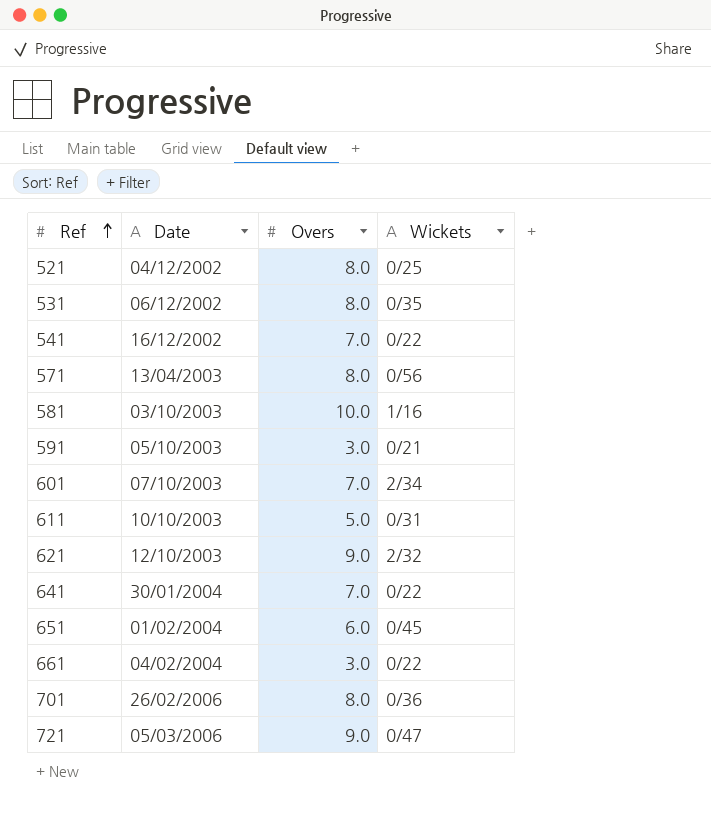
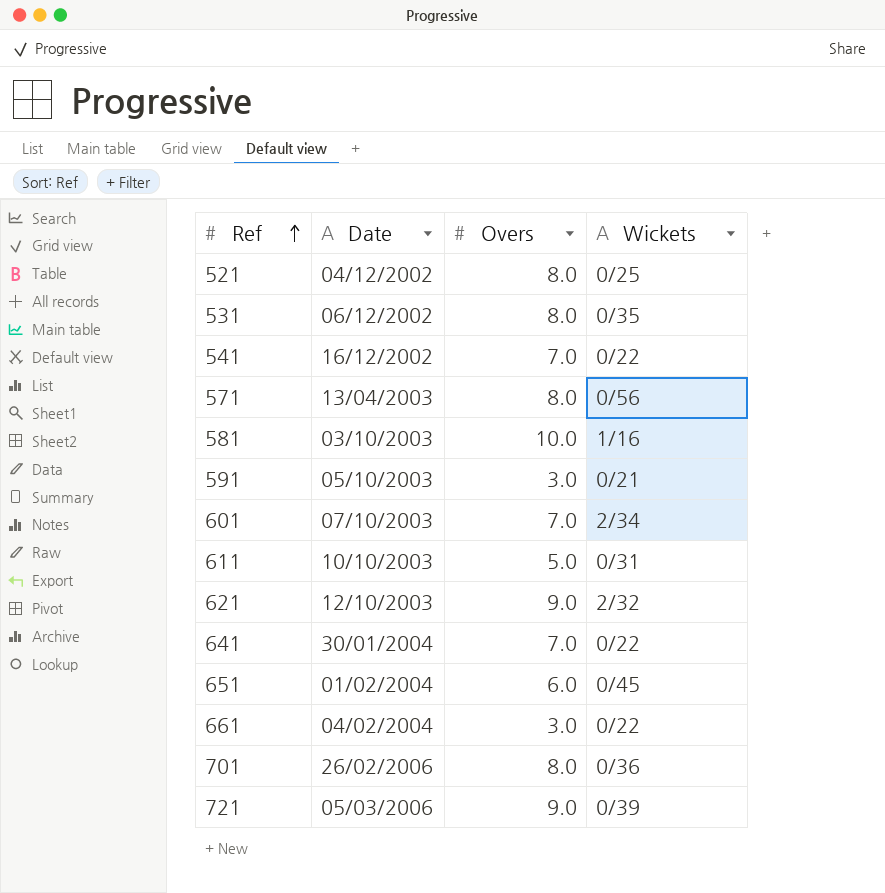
721 | Wickets: 0/47 -> 0/39

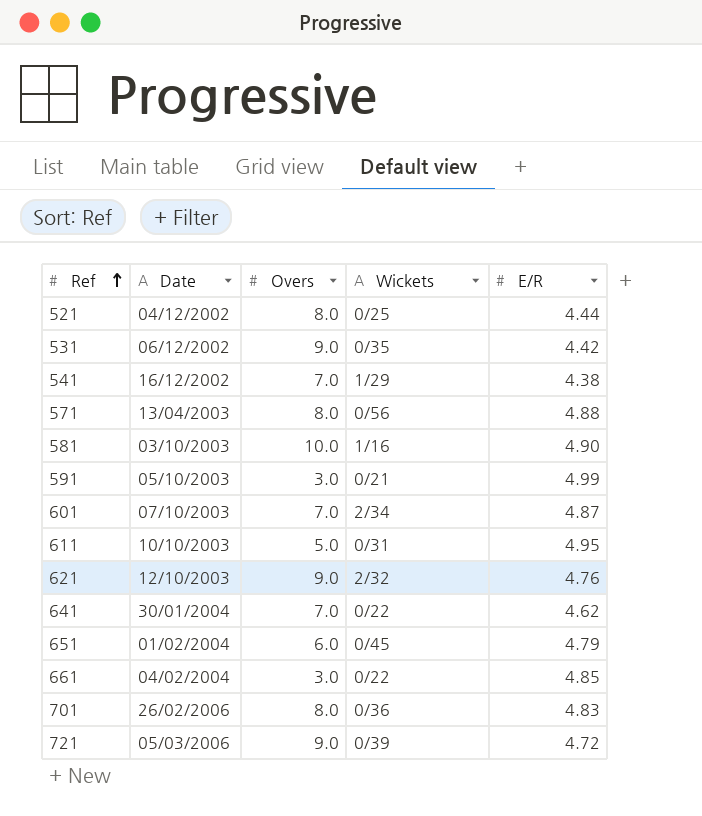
column E/R | position: none -> 5
531 | Overs: 8.0 -> 9.0
541 | Wickets: 0/22 -> 1/29

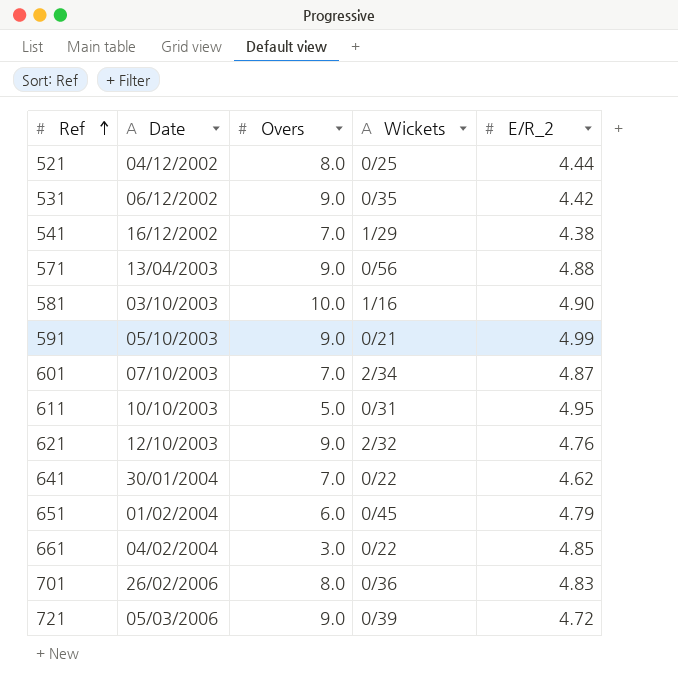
column name: E/R -> E/R_2
571 | Overs: 8.0 -> 9.0
591 | Overs: 3.0 -> 9.0

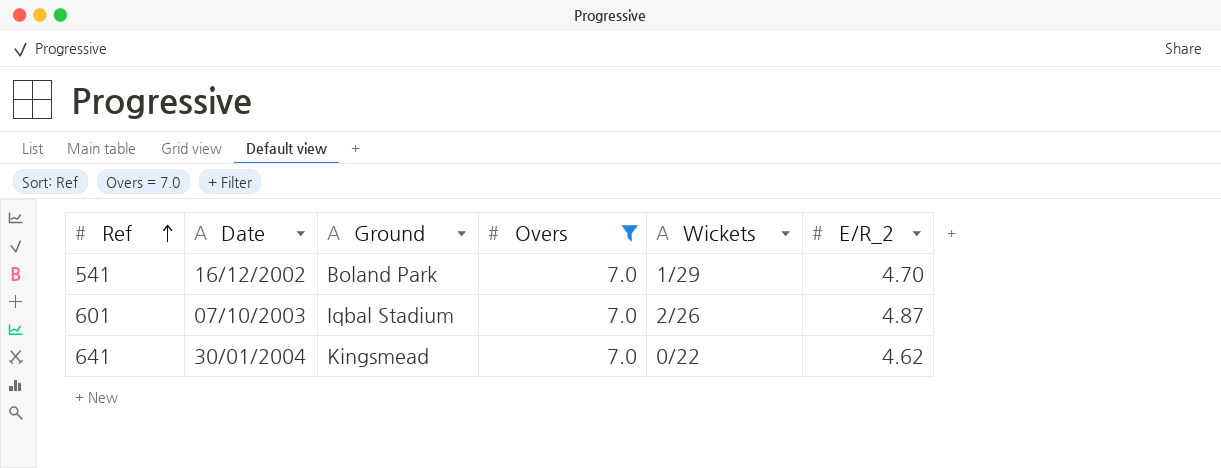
filter: none -> Overs = 7.0
column Ground | position: none -> 3
541 | E/R_2: 4.38 -> 4.70
601 | Wickets: 2/34 -> 2/26

